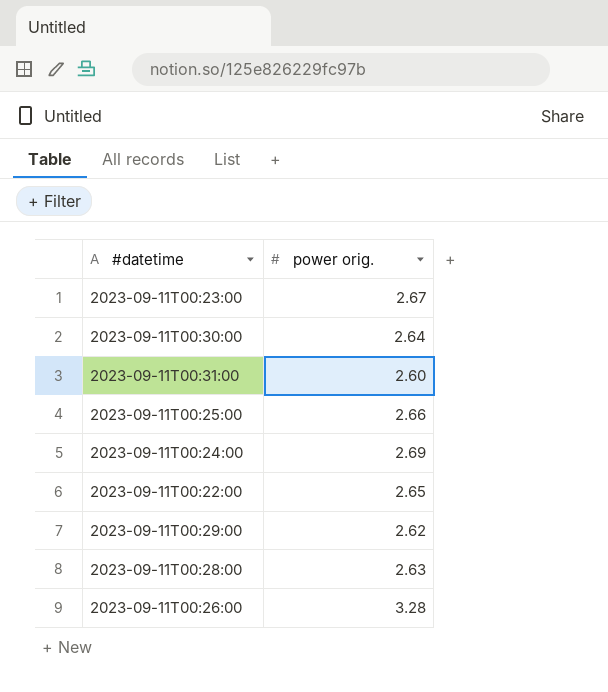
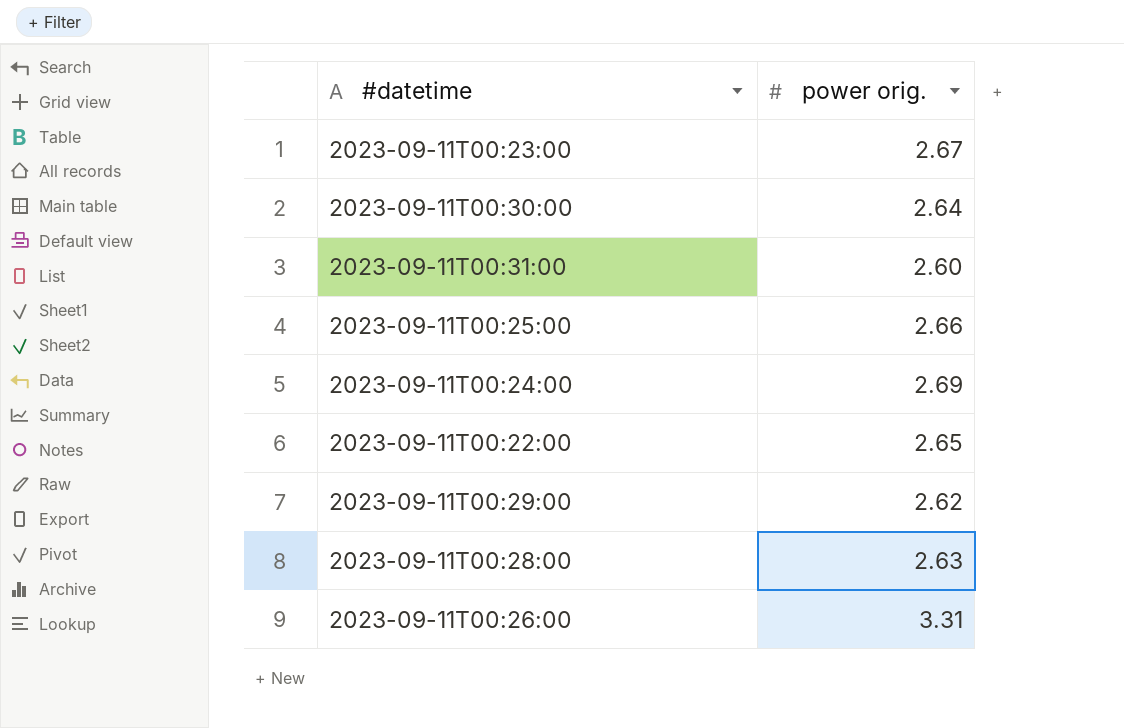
2023-09-11T00:26:00 | power orig.: 3.28 -> 3.31

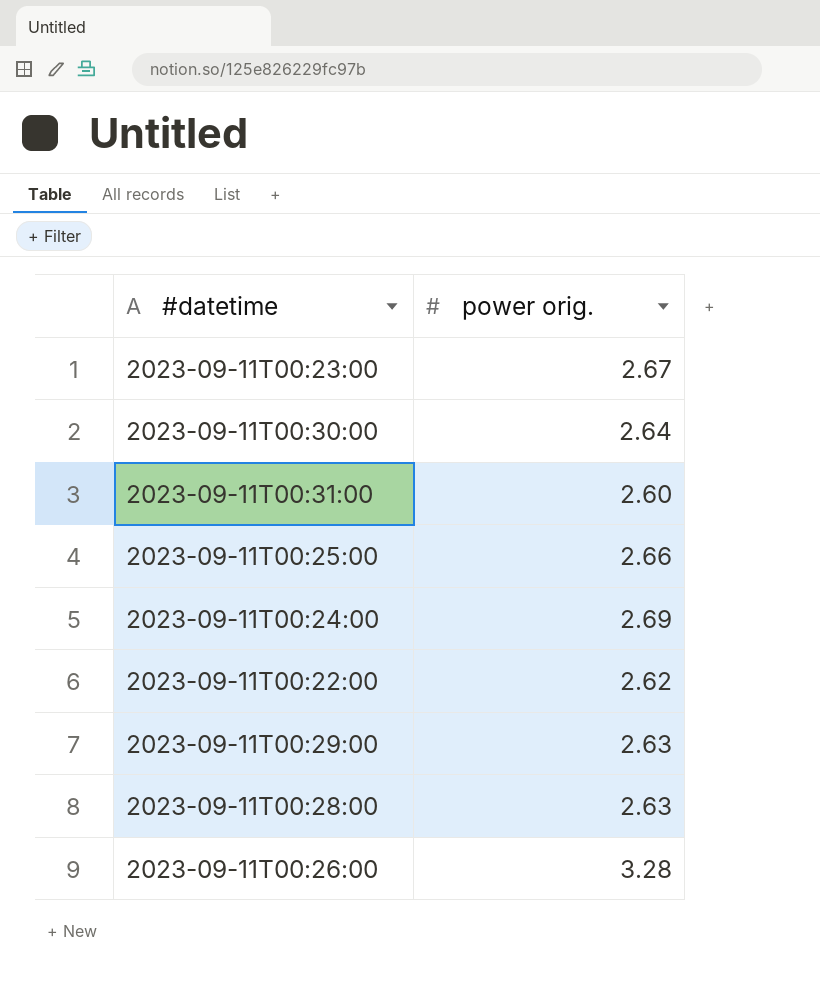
2023-09-11T00:22:00 | power orig.: 2.65 -> 2.62
2023-09-11T00:29:00 | power orig.: 2.62 -> 2.63
2023-09-11T00:26:00 | power orig.: 3.31 -> 3.28

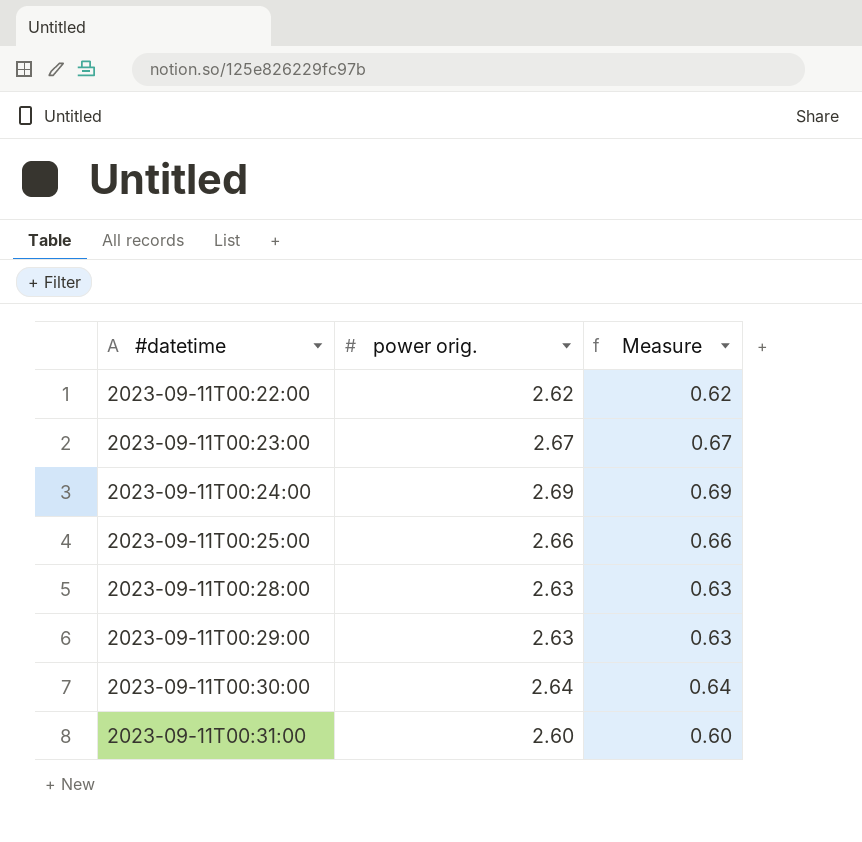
row order: none -> #datetime ascending
column Measure | formula: none -> [power orig.] - 2
row 2023-09-11T00:26:00: 3.28 -> none

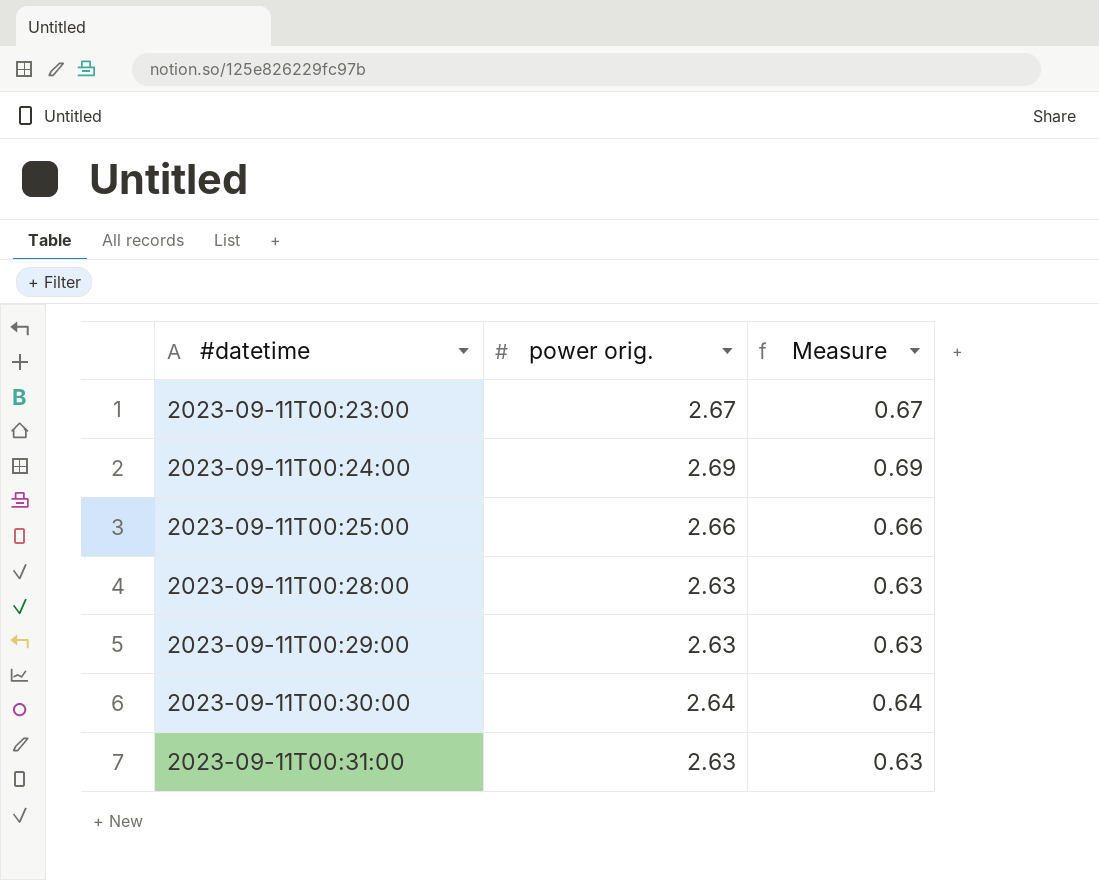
row 2023-09-11T00:22:00: 2.62 | 0.62 -> none
2023-09-11T00:31:00 | power orig.: 2.60 -> 2.63
2023-09-11T00:31:00 | Measure: 0.60 -> 0.63

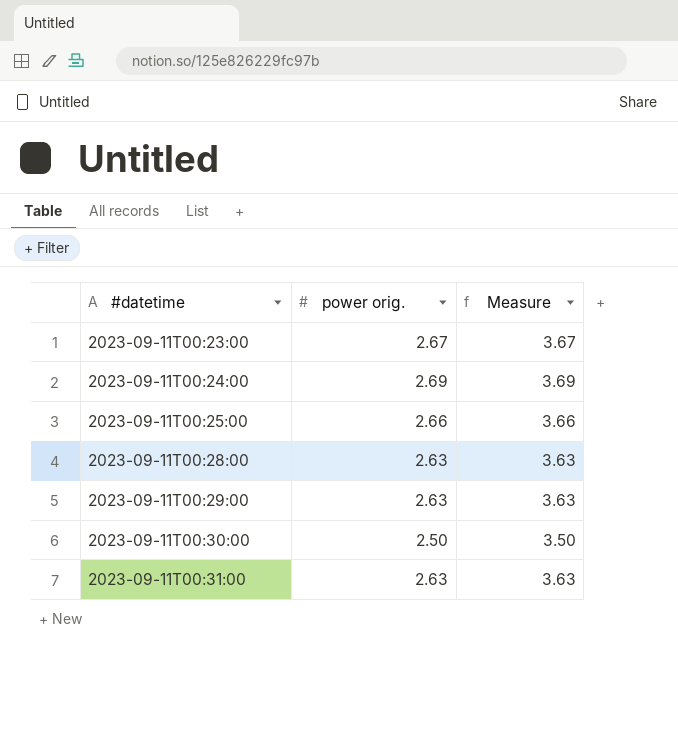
column Measure | formula: [power orig.] - 2 -> [power orig.] + 1
2023-09-11T00:30:00 | power orig.: 2.64 -> 2.50

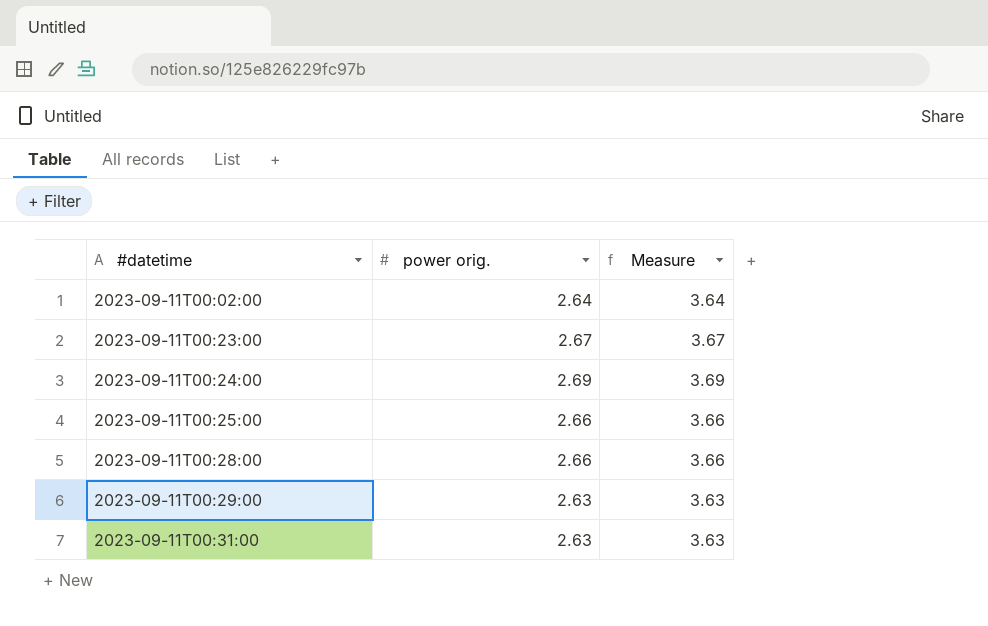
row 2023-09-11T00:30:00: 2.50 | 3.50 -> none
row 2023-09-11T00:02:00: none -> 2.64 | 3.64
2023-09-11T00:28:00 | power orig.: 2.63 -> 2.66
2023-09-11T00:28:00 | Measure: 3.63 -> 3.66

